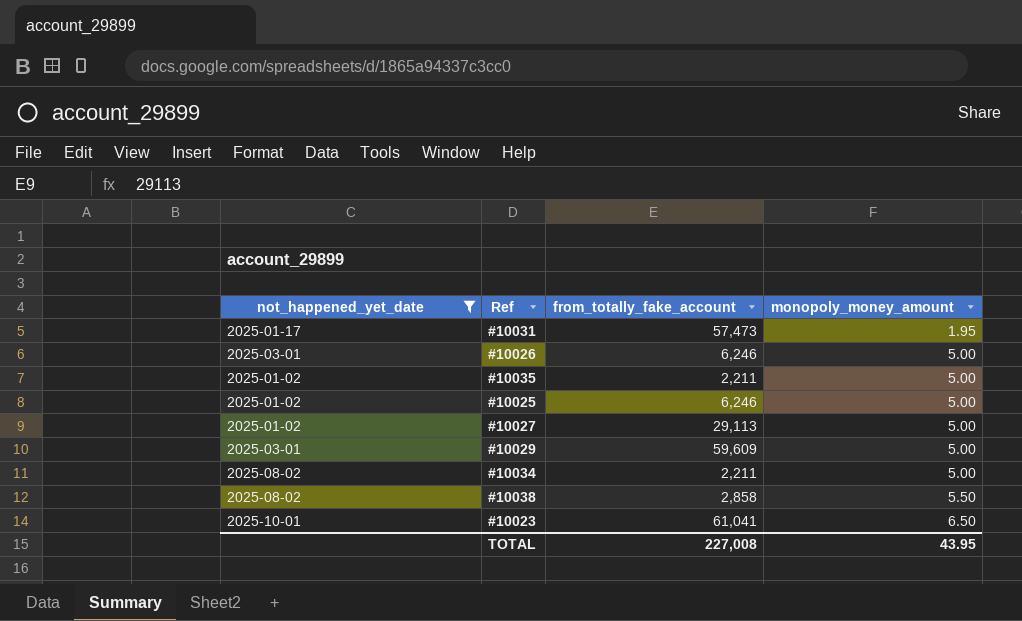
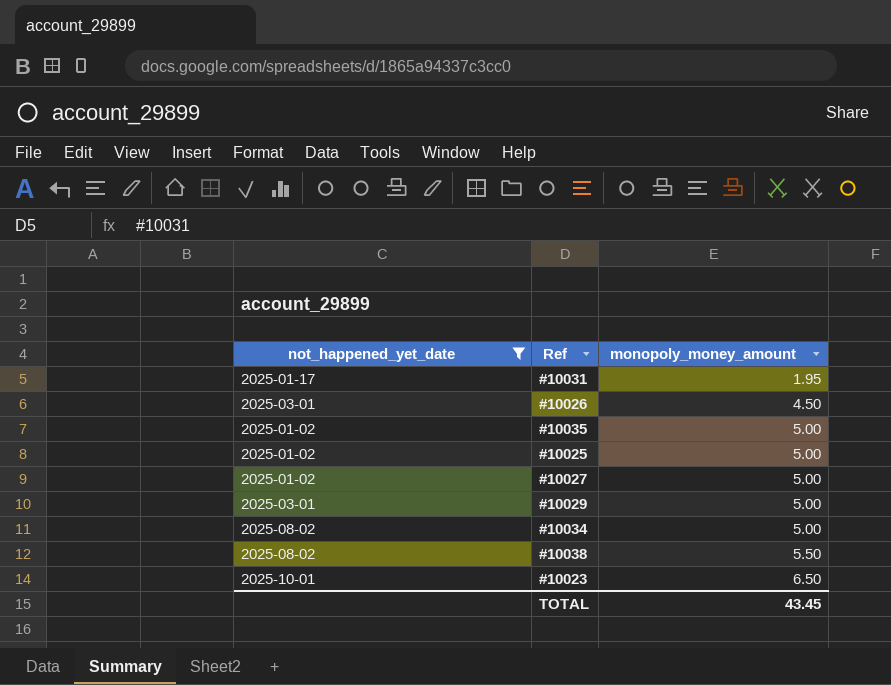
column from_totally_fake_account | position: 3 -> none
#10026 | monopoly_money_amount: 5.00 -> 4.50
TOTAL | monopoly_money_amount: 43.95 -> 43.45

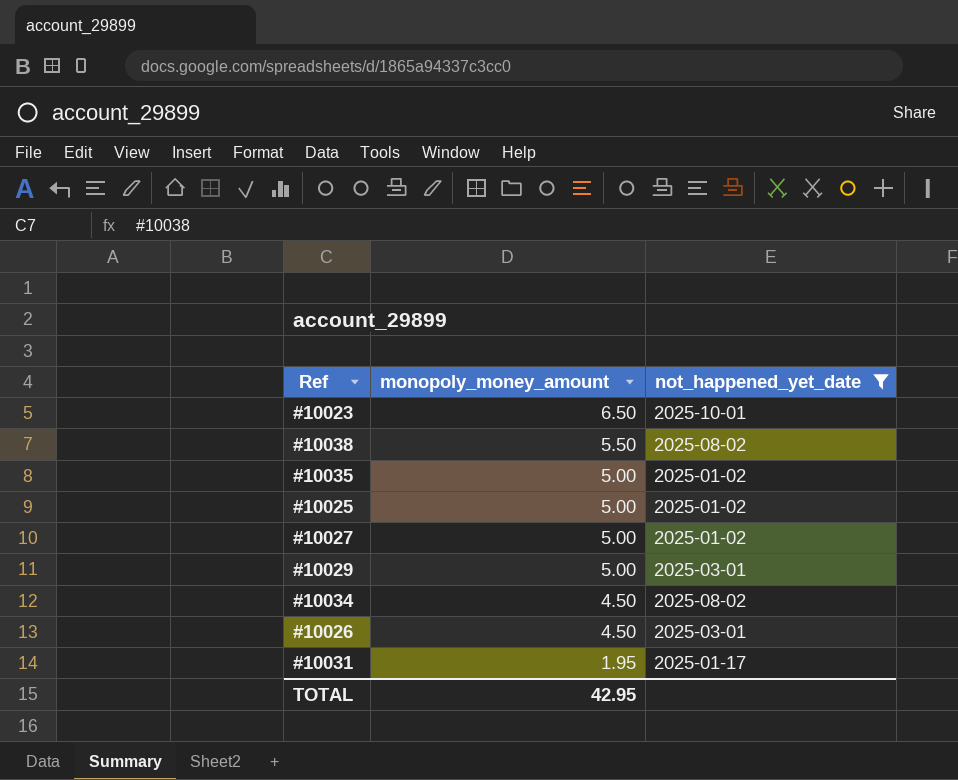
row order: monopoly_money_amount ascending -> monopoly_money_amount descending
column not_happened_yet_date | position: 1 -> 3
#10034 | monopoly_money_amount: 5.00 -> 4.50
TOTAL | monopoly_money_amount: 43.45 -> 42.95

